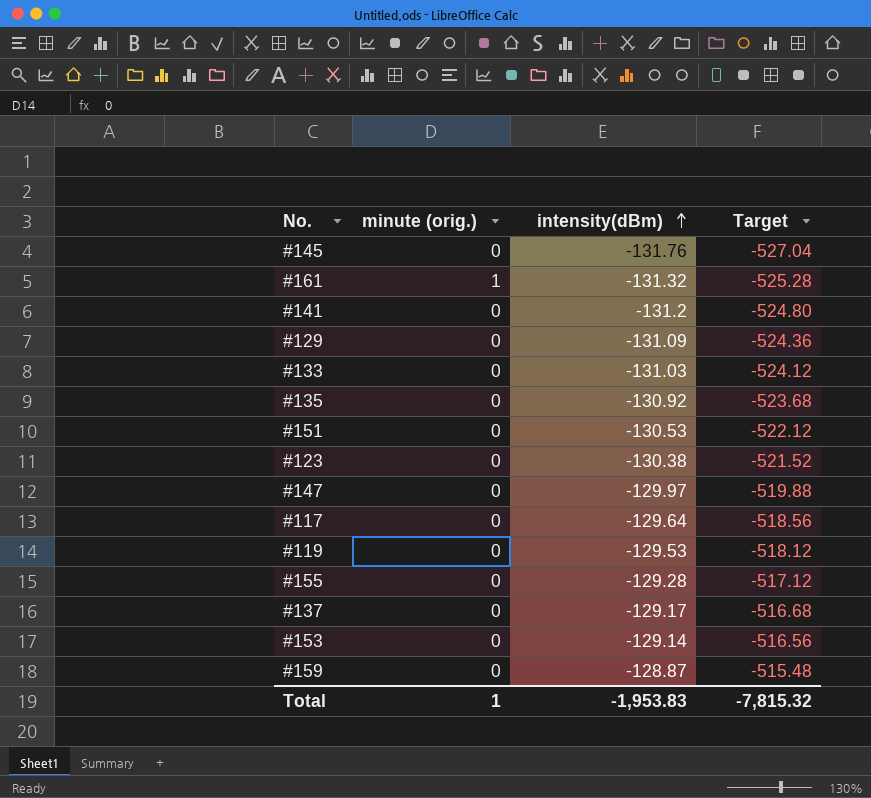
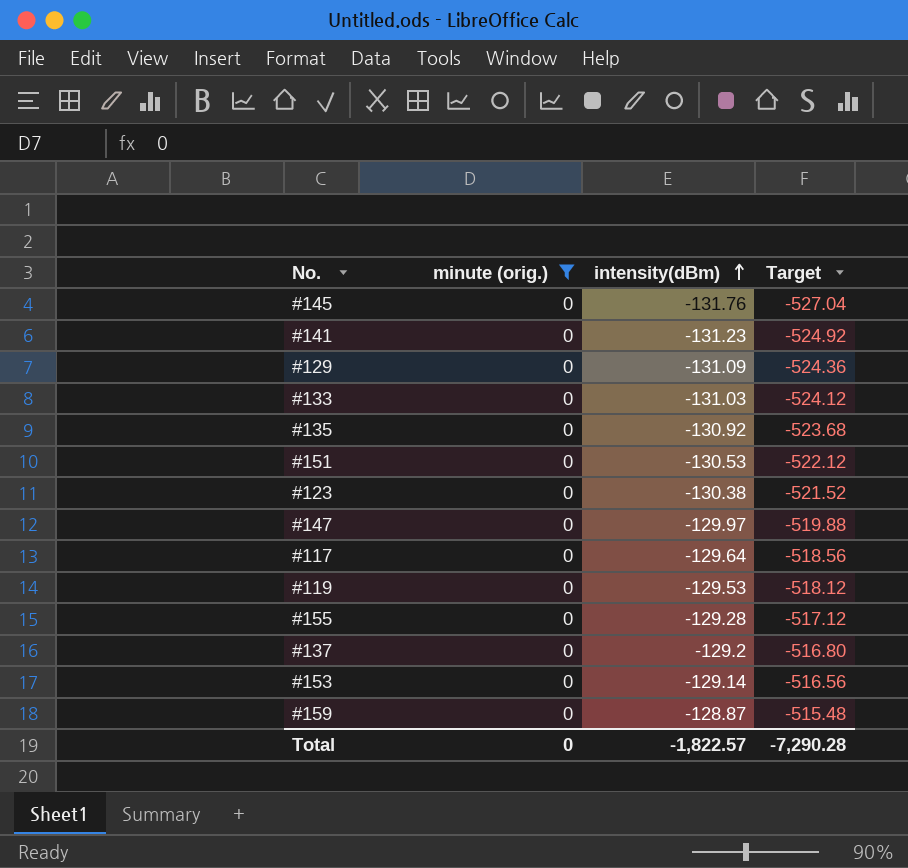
filter: none -> minute (orig.) = 0
#141 | intensity(dBm): -131.2 -> -131.23
#141 | Target: -524.80 -> -524.92
#137 | intensity(dBm): -129.17 -> -129.2
#137 | Target: -516.68 -> -516.80
Total | minute (orig.): 1 -> 0
Total | intensity(dBm): -1,953.83 -> -1,822.57
Total | Target: -7,815.32 -> -7,290.28

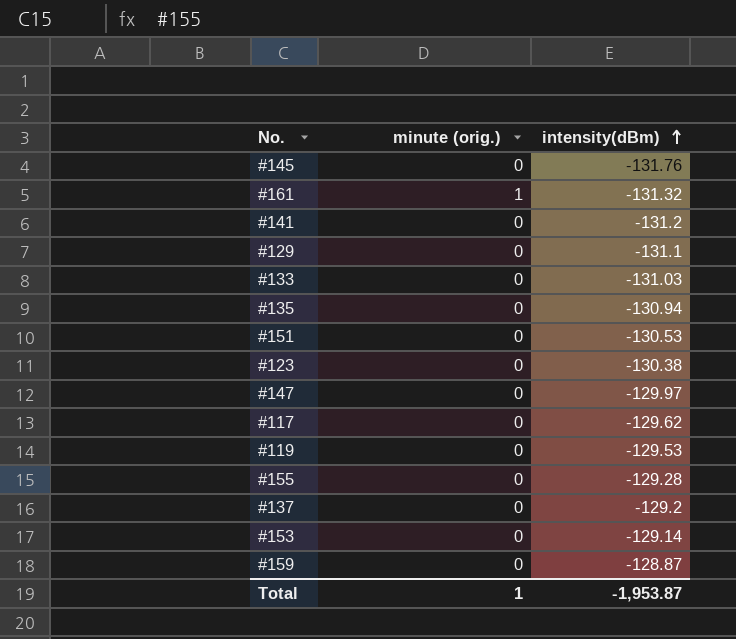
filter: minute (orig.) = 0 -> none
column Target | formula: [intensity(dBm)] * 4 -> none
#141 | intensity(dBm): -131.23 -> -131.2
#129 | intensity(dBm): -131.09 -> -131.1
#135 | intensity(dBm): -130.92 -> -130.94
#117 | intensity(dBm): -129.64 -> -129.62
Total | minute (orig.): 0 -> 1
Total | intensity(dBm): -1,822.57 -> -1,953.87

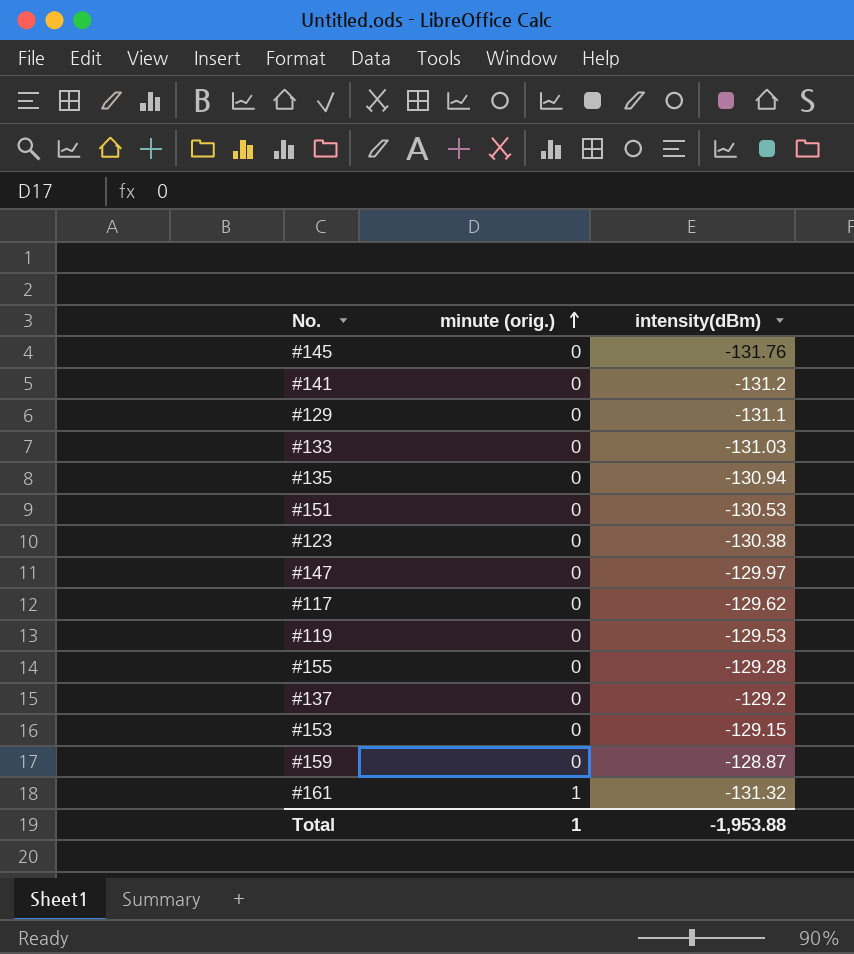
row order: intensity(dBm) ascending -> minute (orig.) ascending
#153 | intensity(dBm): -129.14 -> -129.15
Total | intensity(dBm): -1,953.87 -> -1,953.88

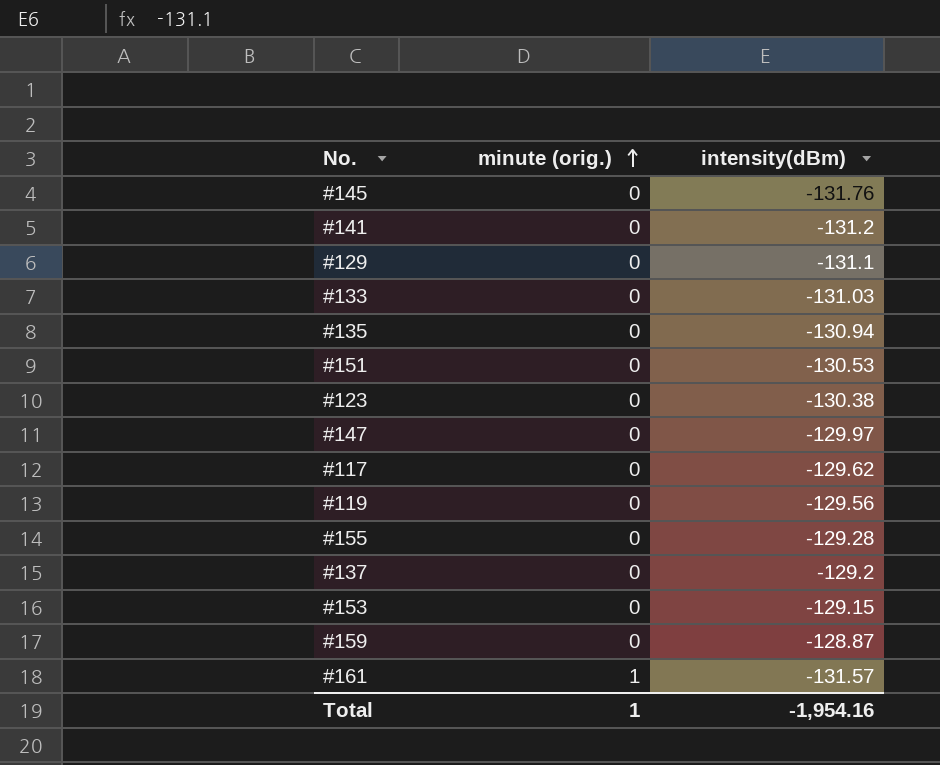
#119 | intensity(dBm): -129.53 -> -129.56
#161 | intensity(dBm): -131.32 -> -131.57
Total | intensity(dBm): -1,953.88 -> -1,954.16

